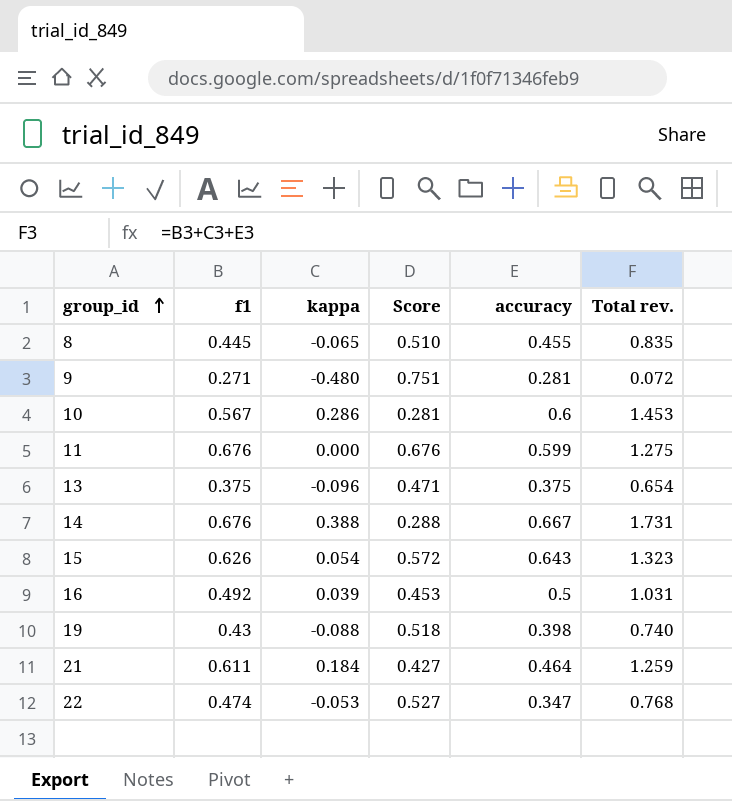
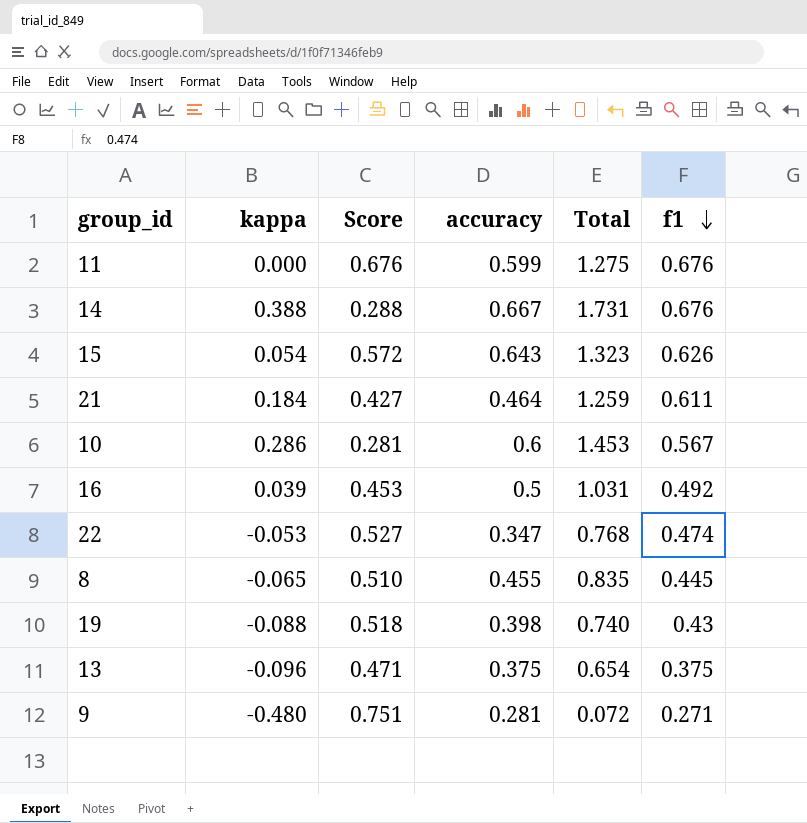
row order: group_id ascending -> f1 descending
column name: Total rev. -> Total
column f1 | position: 2 -> 6

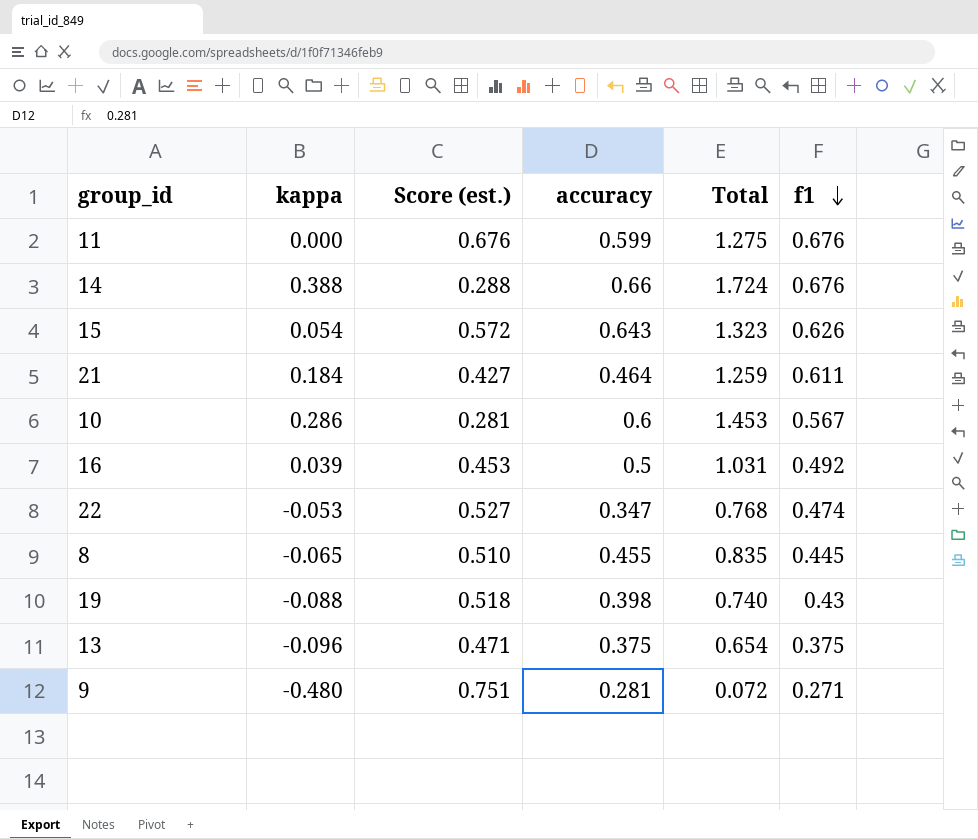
column name: Score -> Score (est.)
14 | accuracy: 0.667 -> 0.66
14 | Total: 1.731 -> 1.724

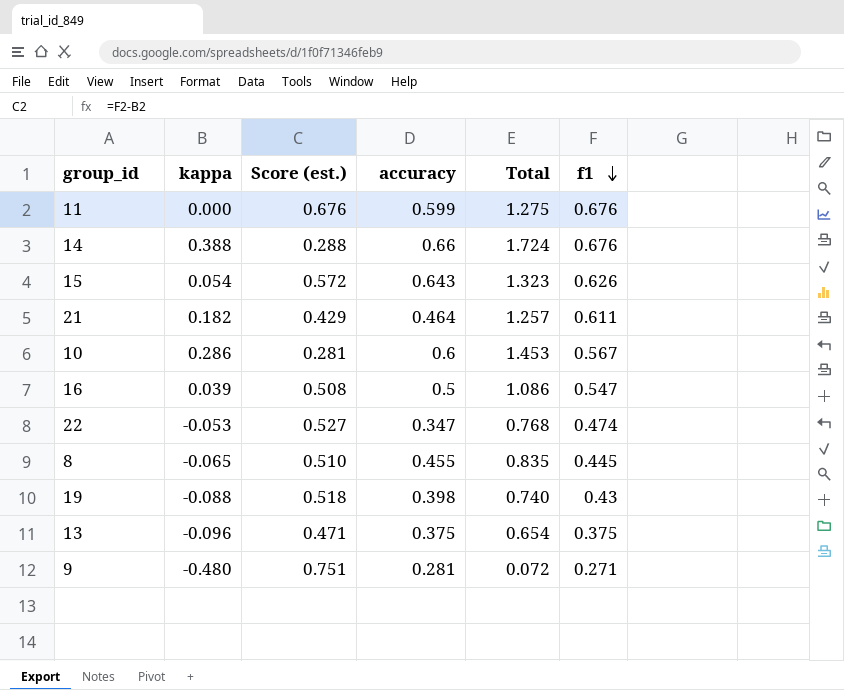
21 | kappa: 0.184 -> 0.182
21 | Score (est.): 0.427 -> 0.429
21 | Total: 1.259 -> 1.257
16 | Score (est.): 0.453 -> 0.508
16 | Total: 1.031 -> 1.086
16 | f1: 0.492 -> 0.547

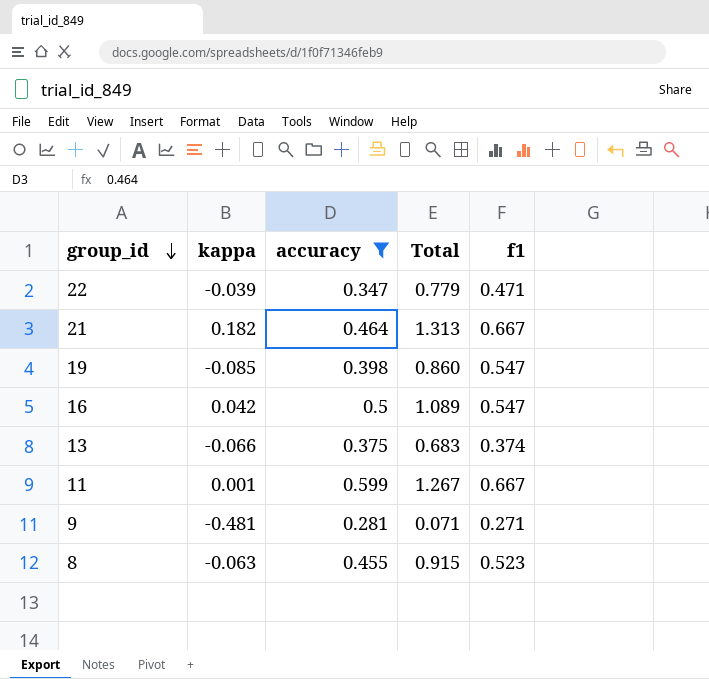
filter: none -> accuracy <= 0.599
row order: f1 descending -> group_id descending
column Score (est.) | formula: [f1] - [kappa] -> none
22 | kappa: -0.053 -> -0.039
22 | Total: 0.768 -> 0.779
22 | f1: 0.474 -> 0.471
21 | Total: 1.257 -> 1.313
21 | f1: 0.611 -> 0.667
19 | kappa: -0.088 -> -0.085
19 | Total: 0.740 -> 0.860
19 | f1: 0.43 -> 0.547
16 | kappa: 0.039 -> 0.042
16 | Total: 1.086 -> 1.089
13 | kappa: -0.096 -> -0.066
13 | Total: 0.654 -> 0.683
13 | f1: 0.375 -> 0.374
11 | kappa: 0.000 -> 0.001
11 | Total: 1.275 -> 1.267
11 | f1: 0.676 -> 0.667
9 | kappa: -0.480 -> -0.481
9 | Total: 0.072 -> 0.071
8 | kappa: -0.065 -> -0.063
8 | Total: 0.835 -> 0.915
8 | f1: 0.445 -> 0.523

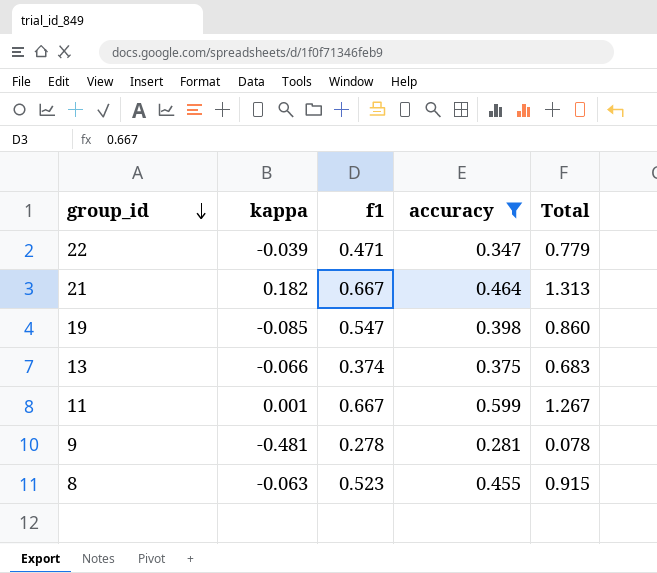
column f1 | position: 5 -> 3
row 16: 0.042 | 0.5 | 1.089 | 0.547 -> none
9 | f1: 0.271 -> 0.278
9 | Total: 0.071 -> 0.078

